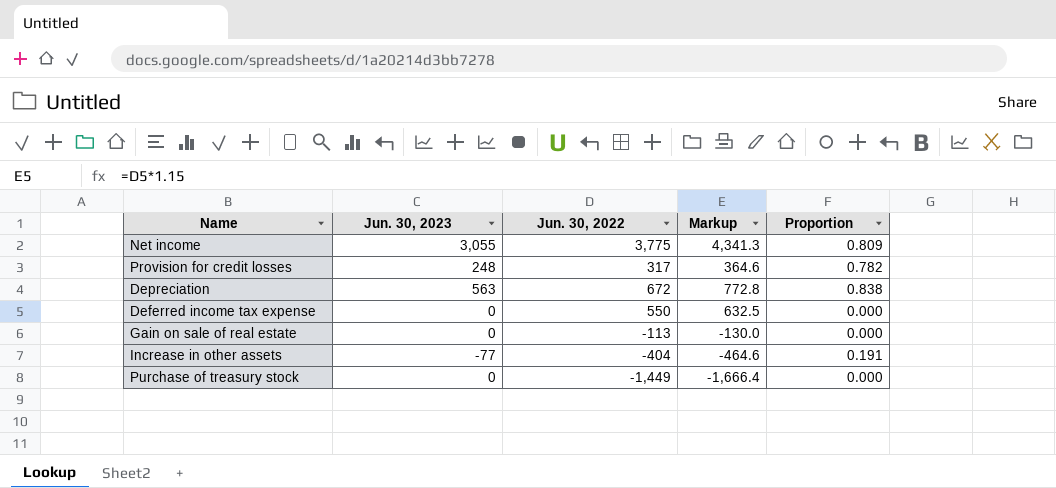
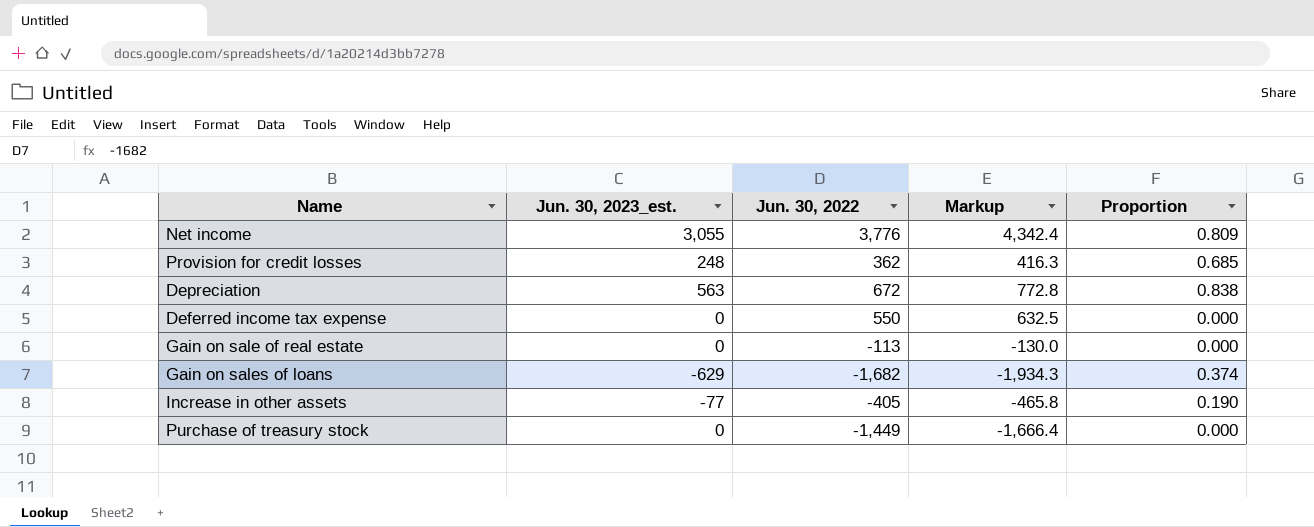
column name: Jun. 30, 2023 -> Jun. 30, 2023_est.
Net income | Jun. 30, 2022: 3,775 -> 3,776
Net income | Markup: 4,341.3 -> 4,342.4
Provision for credit losses | Jun. 30, 2022: 317 -> 362
Provision for credit losses | Markup: 364.6 -> 416.3
Provision for credit losses | Proportion: 0.782 -> 0.685
row Gain on sales of loans: none -> -629 | -1,682 | -1,934.3 | 0.374
Increase in other assets | Jun. 30, 2022: -404 -> -405
Increase in other assets | Markup: -464.6 -> -465.8
Increase in other assets | Proportion: 0.191 -> 0.190

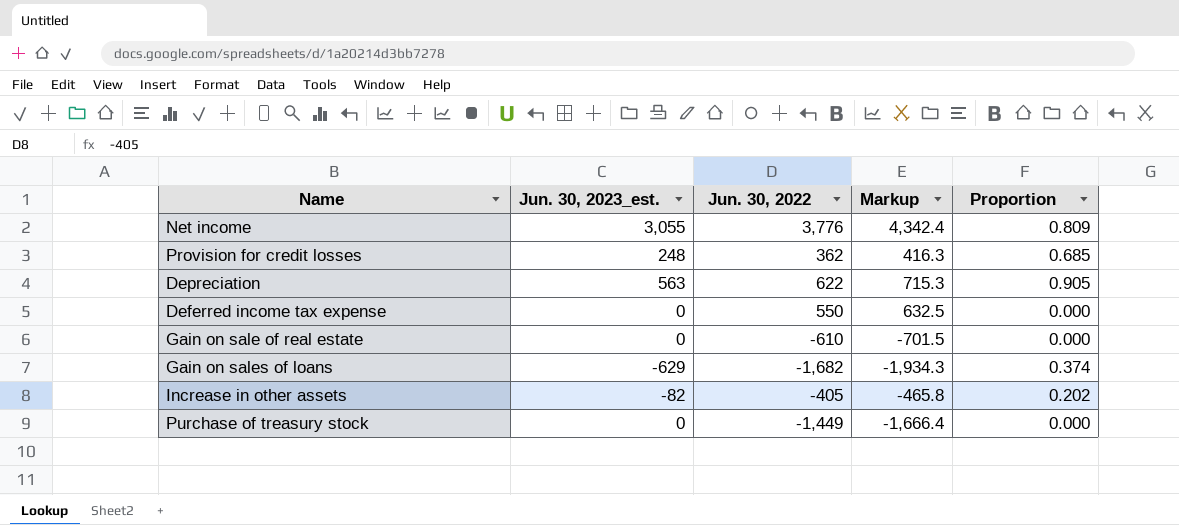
Depreciation | Jun. 30, 2022: 672 -> 622
Depreciation | Markup: 772.8 -> 715.3
Depreciation | Proportion: 0.838 -> 0.905
Gain on sale of real estate | Jun. 30, 2022: -113 -> -610
Gain on sale of real estate | Markup: -130.0 -> -701.5
Increase in other assets | Jun. 30, 2023_est.: -77 -> -82
Increase in other assets | Proportion: 0.190 -> 0.202

